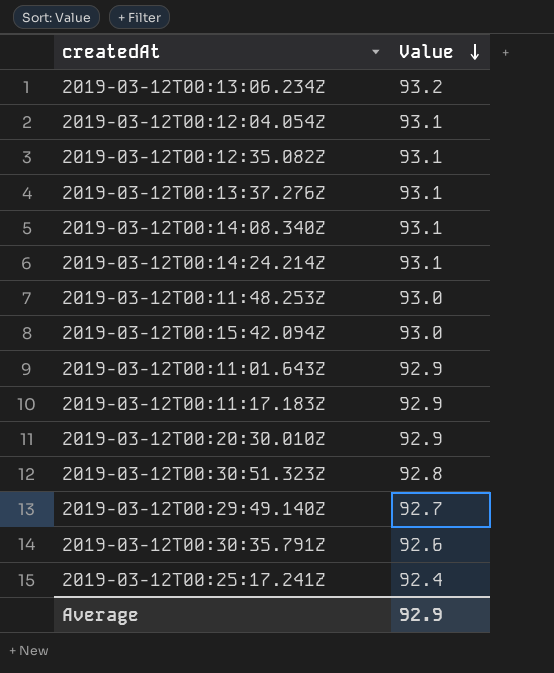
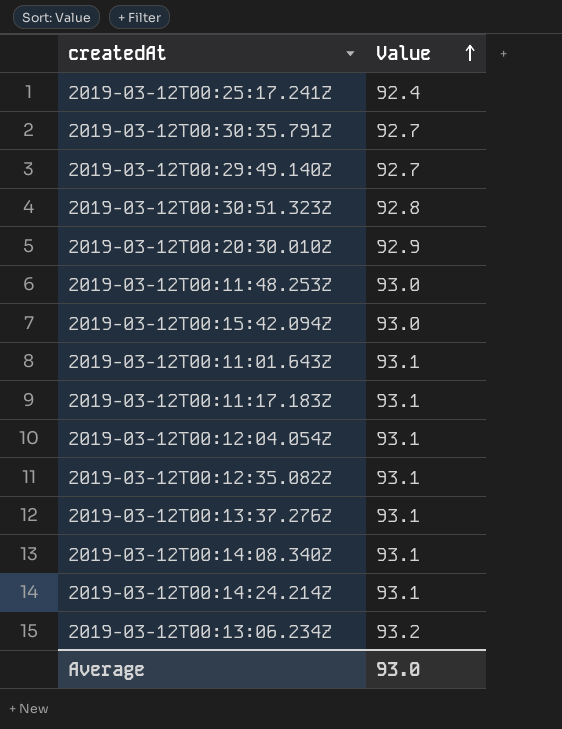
row order: Value descending -> Value ascending
2019-03-12T00:30:35.791Z | Value: 92.6 -> 92.7
2019-03-12T00:11:01.643Z | Value: 92.9 -> 93.1
2019-03-12T00:11:17.183Z | Value: 92.9 -> 93.1
Average | Value: 92.9 -> 93.0

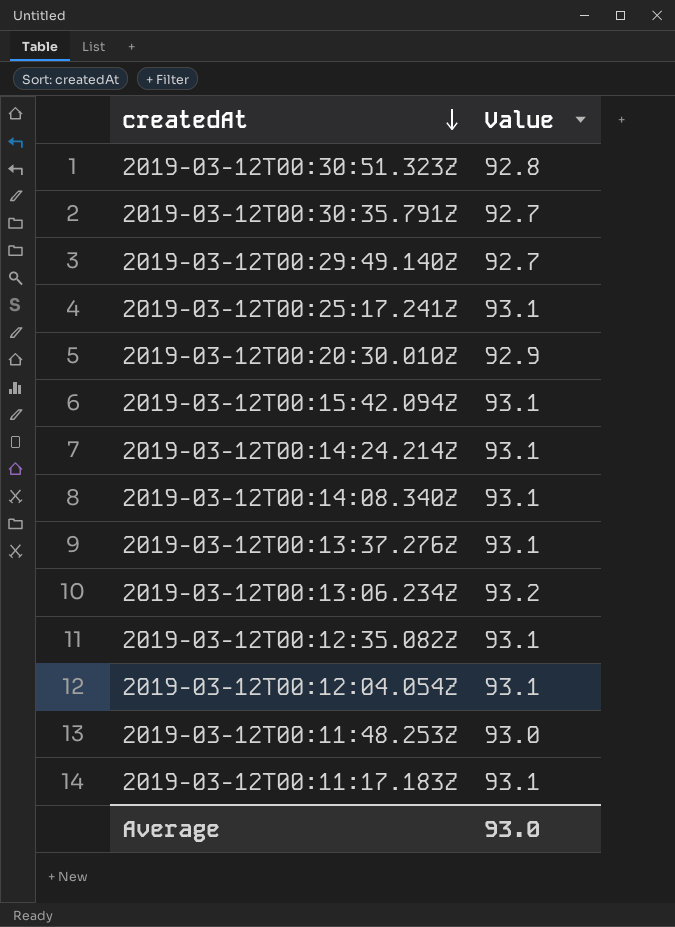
row order: Value ascending -> createdAt descending
row 2019-03-12T00:11:01.643Z: 93.1 -> none
2019-03-12T00:25:17.241Z | Value: 92.4 -> 93.1
2019-03-12T00:15:42.094Z | Value: 93.0 -> 93.1

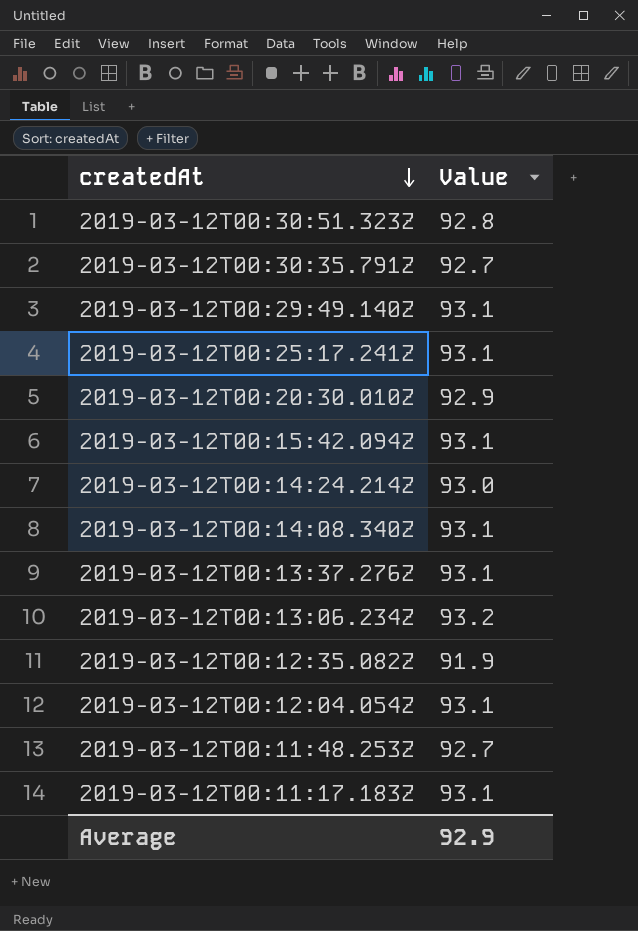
2019-03-12T00:29:49.140Z | Value: 92.7 -> 93.1
2019-03-12T00:14:24.214Z | Value: 93.1 -> 93.0
2019-03-12T00:12:35.082Z | Value: 93.1 -> 91.9
2019-03-12T00:11:48.253Z | Value: 93.0 -> 92.7
Average | Value: 93.0 -> 92.9

